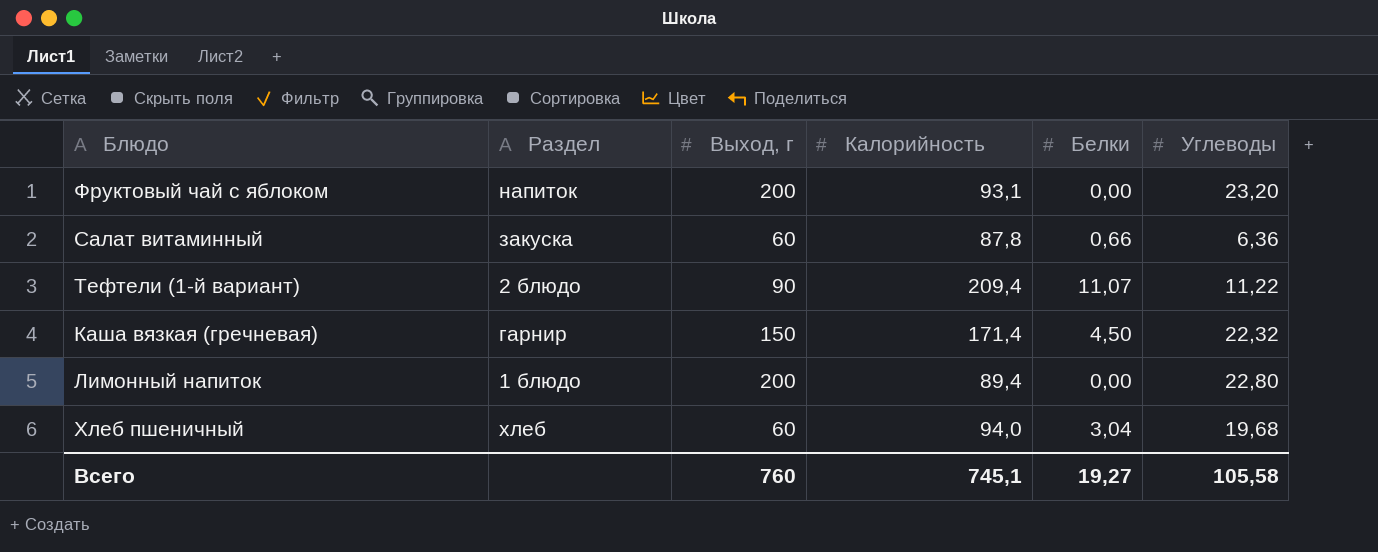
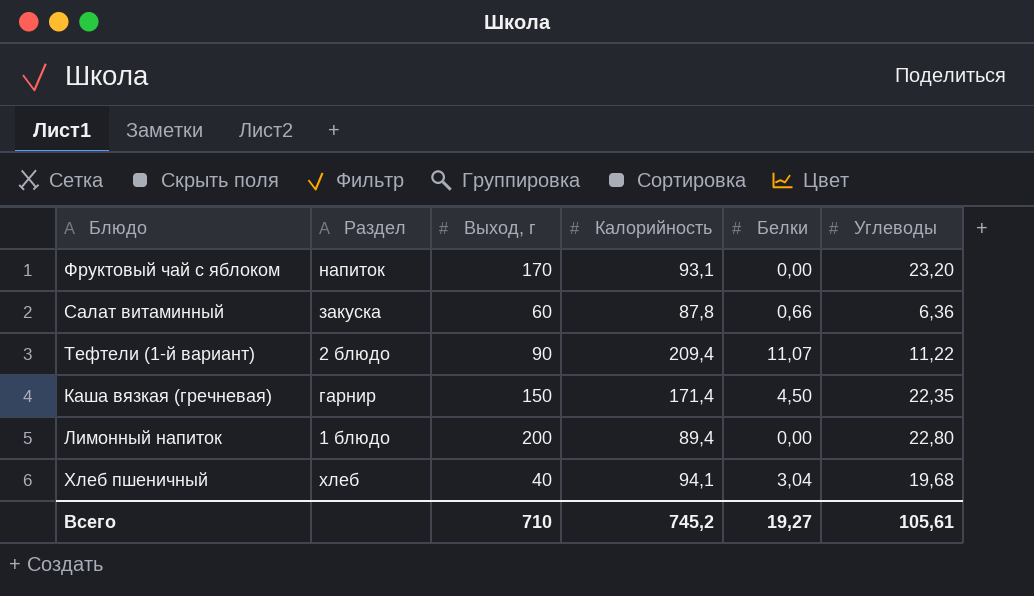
Фруктовый чай с яблоком | Выход, г: 200 -> 170
Каша вязкая (гречневая) | Углеводы: 22,32 -> 22,35
Хлеб пшеничный | Выход, г: 60 -> 40
Хлеб пшеничный | Калорийность: 94,0 -> 94,1
Всего | Выход, г: 760 -> 710
Всего | Калорийность: 745,1 -> 745,2
Всего | Углеводы: 105,58 -> 105,61

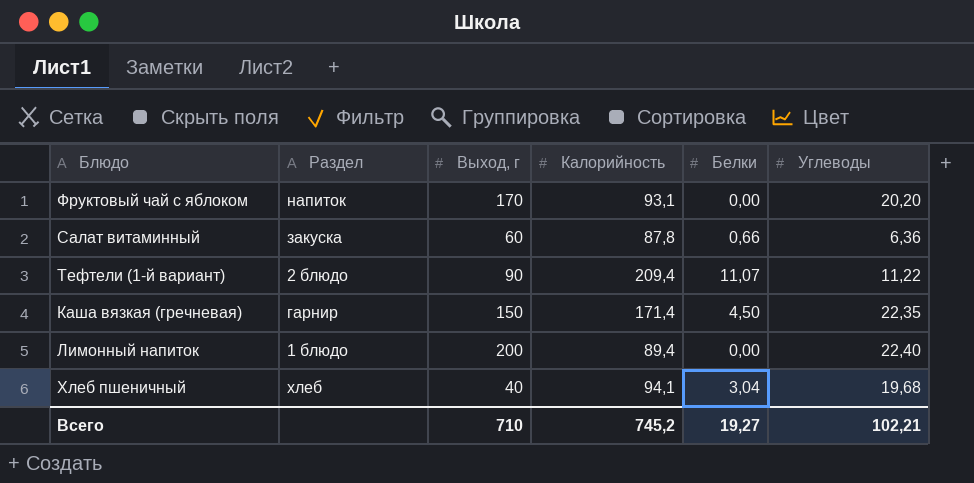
Фруктовый чай с яблоком | Углеводы: 23,20 -> 20,20
Лимонный напиток | Углеводы: 22,80 -> 22,40
Всего | Углеводы: 105,61 -> 102,21

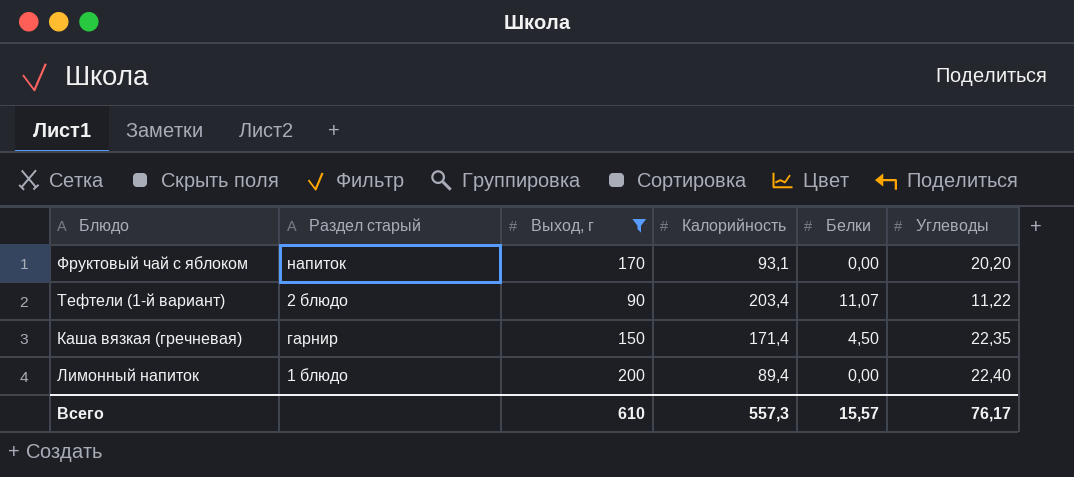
filter: none -> Выход, г >= 90
column name: Раздел -> Раздел старый
Тефтели (1-й вариант) | Калорийность: 209,4 -> 203,4
Всего | Выход, г: 710 -> 610
Всего | Калорийность: 745,2 -> 557,3
Всего | Белки: 19,27 -> 15,57
Всего | Углеводы: 102,21 -> 76,17

